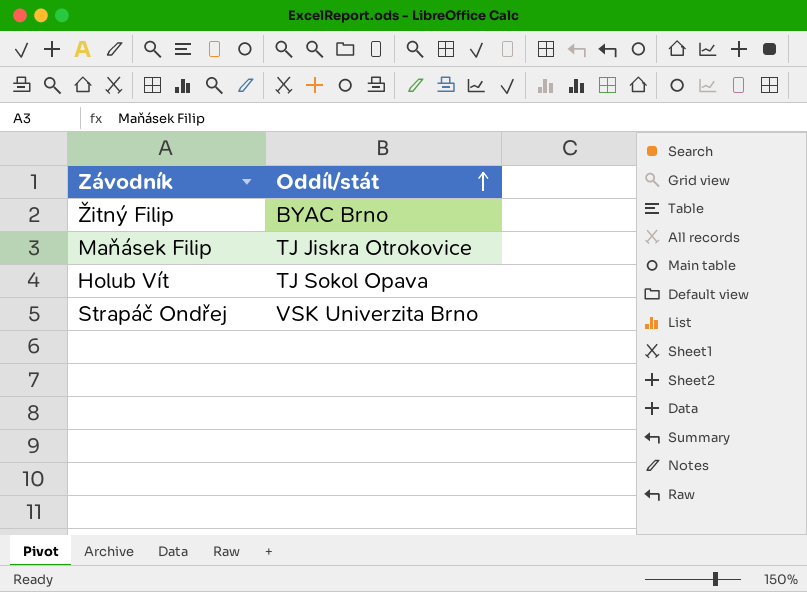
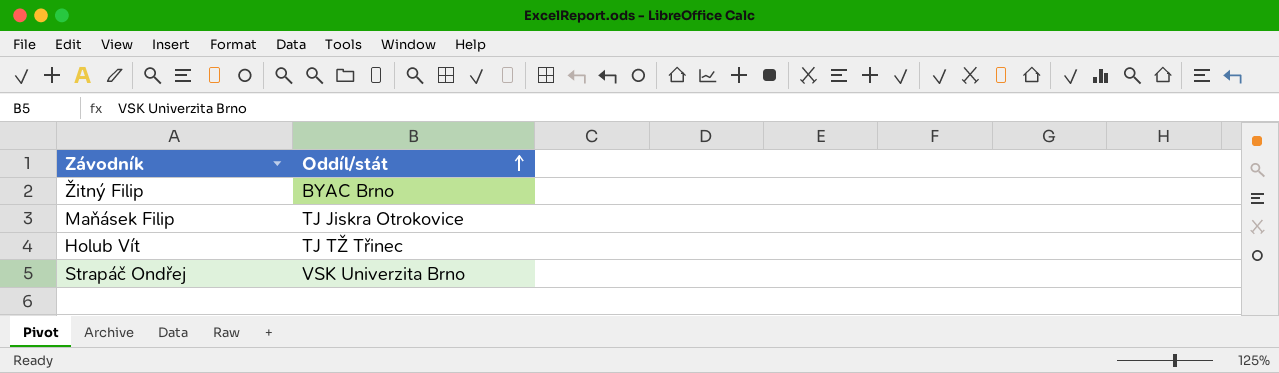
Holub Vít | Oddíl/stát: TJ Sokol Opava -> TJ TŽ Třinec

